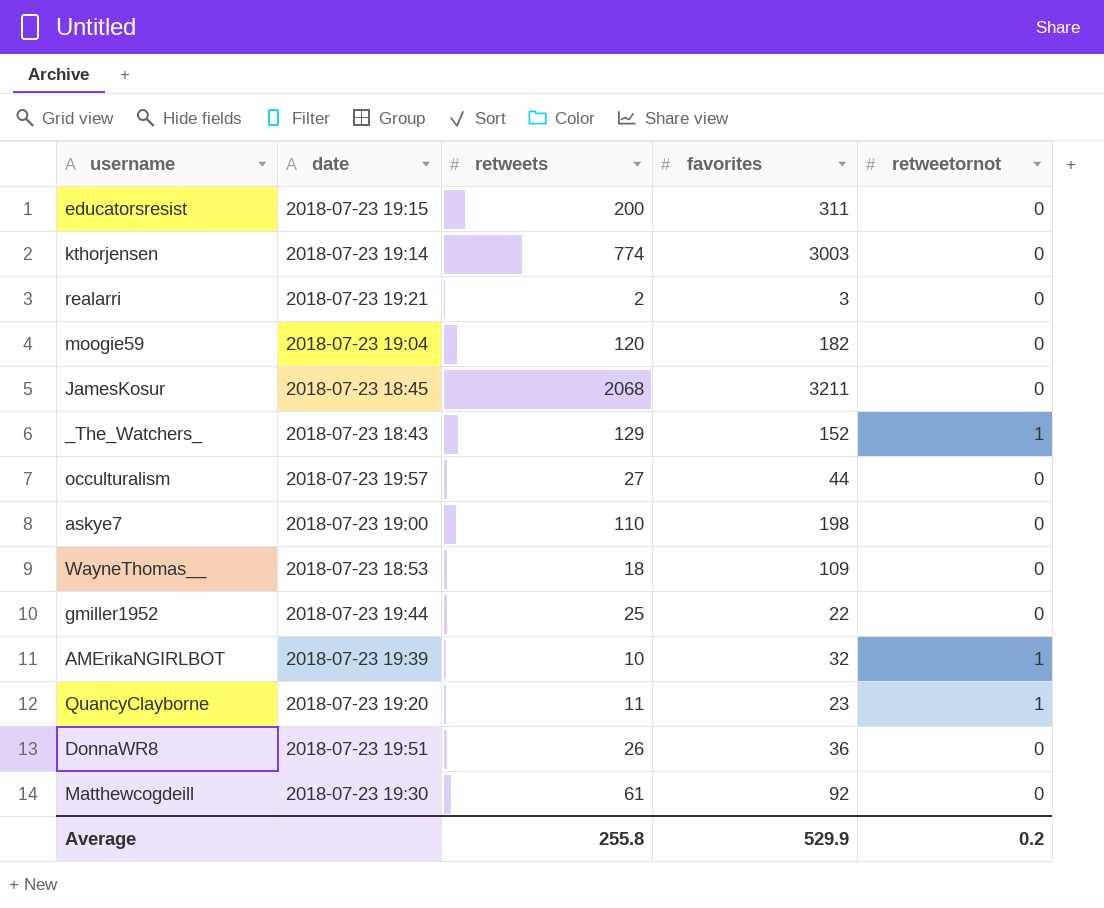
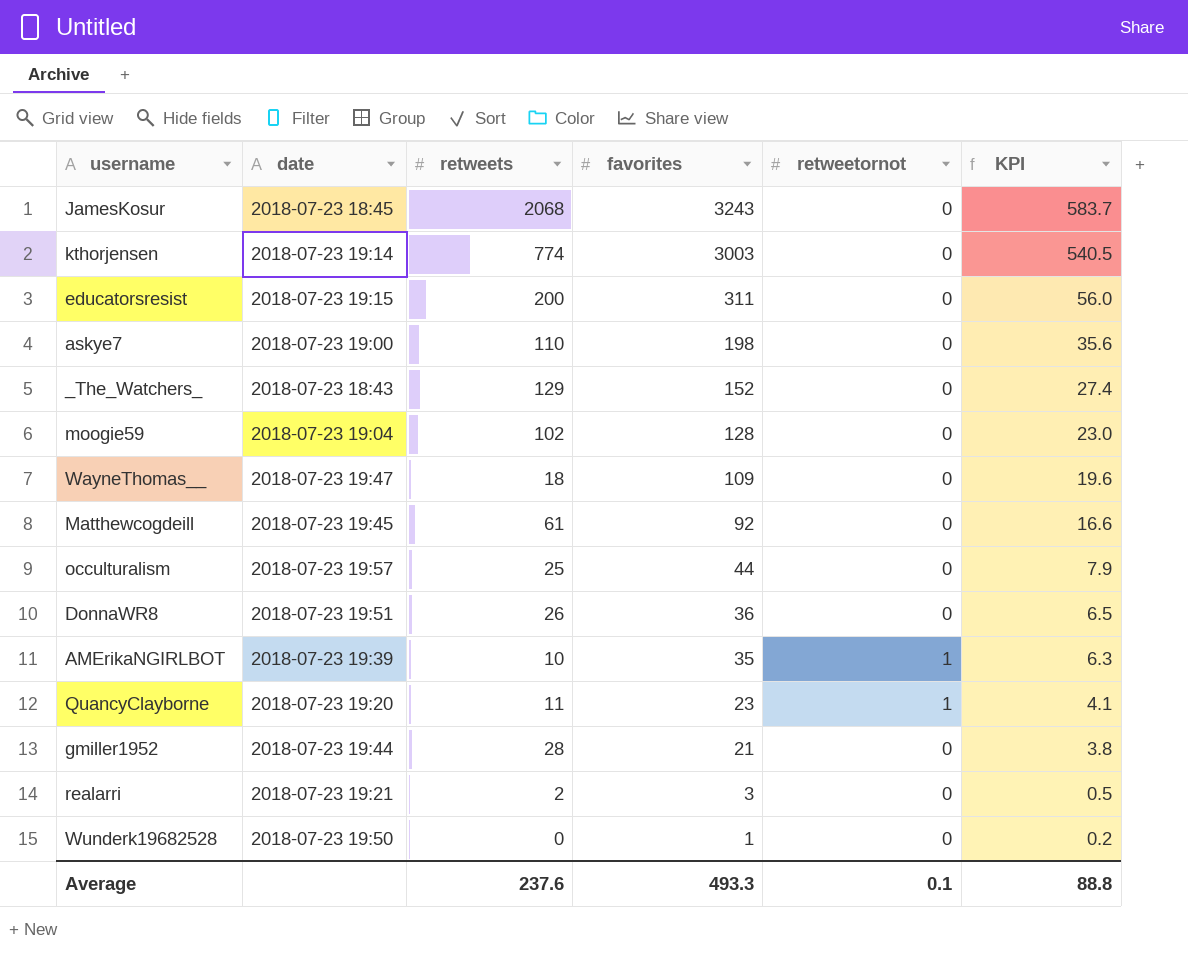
row order: none -> favorites descending
column KPI | formula: none -> [favorites] * 0.18
JamesKosur | favorites: 3211 -> 3243
_The_Watchers_ | retweetornot: 1 -> 0
moogie59 | retweets: 120 -> 102
moogie59 | favorites: 182 -> 128
WayneThomas__ | date: 2018-07-23 18:53 -> 2018-07-23 19:47
Matthewcogdeill | date: 2018-07-23 19:30 -> 2018-07-23 19:45
occulturalism | retweets: 27 -> 25
AMErikaNGIRLBOT | favorites: 32 -> 35
gmiller1952 | retweets: 25 -> 28
gmiller1952 | favorites: 22 -> 21
row Wunderk19682528: none -> 2018-07-23 19:50 | 0 | 1 | 0 | 0.2
Average | retweets: 255.8 -> 237.6
Average | favorites: 529.9 -> 493.3
Average | retweetornot: 0.2 -> 0.1

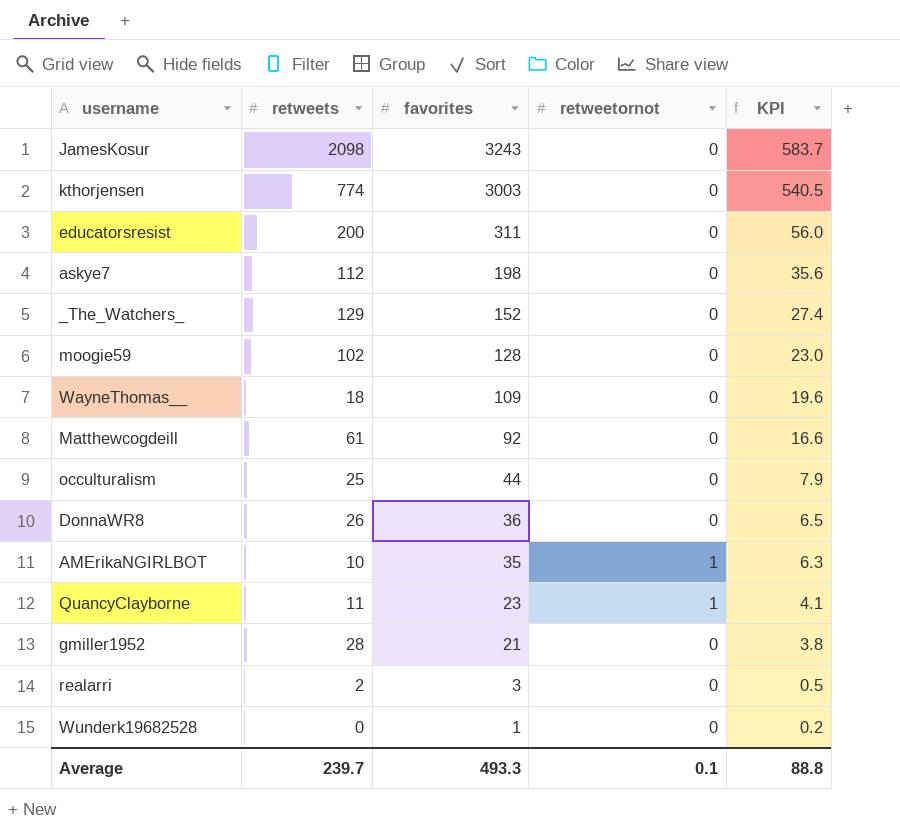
column date | position: 2 -> none
JamesKosur | retweets: 2068 -> 2098
askye7 | retweets: 110 -> 112
Average | retweets: 237.6 -> 239.7

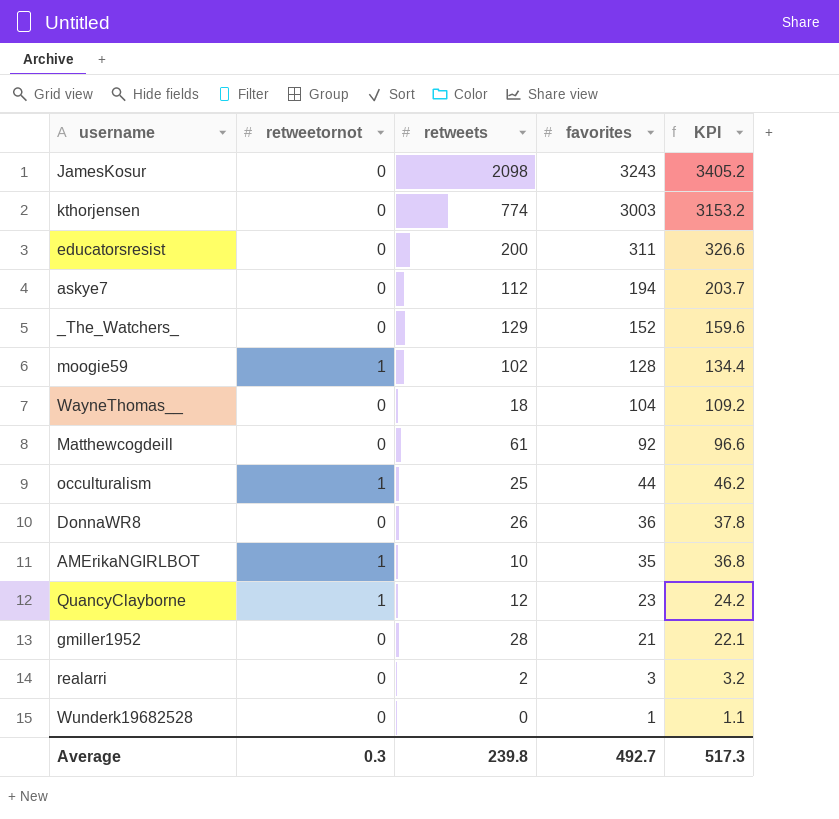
column retweetornot | position: 4 -> 2
column KPI | formula: [favorites] * 0.18 -> [favorites] * 1.05
askye7 | favorites: 198 -> 194
moogie59 | retweetornot: 0 -> 1
WayneThomas__ | favorites: 109 -> 104
occulturalism | retweetornot: 0 -> 1
QuancyClayborne | retweets: 11 -> 12
Average | retweetornot: 0.1 -> 0.3
Average | retweets: 239.7 -> 239.8
Average | favorites: 493.3 -> 492.7
Average | KPI: 88.8 -> 517.3

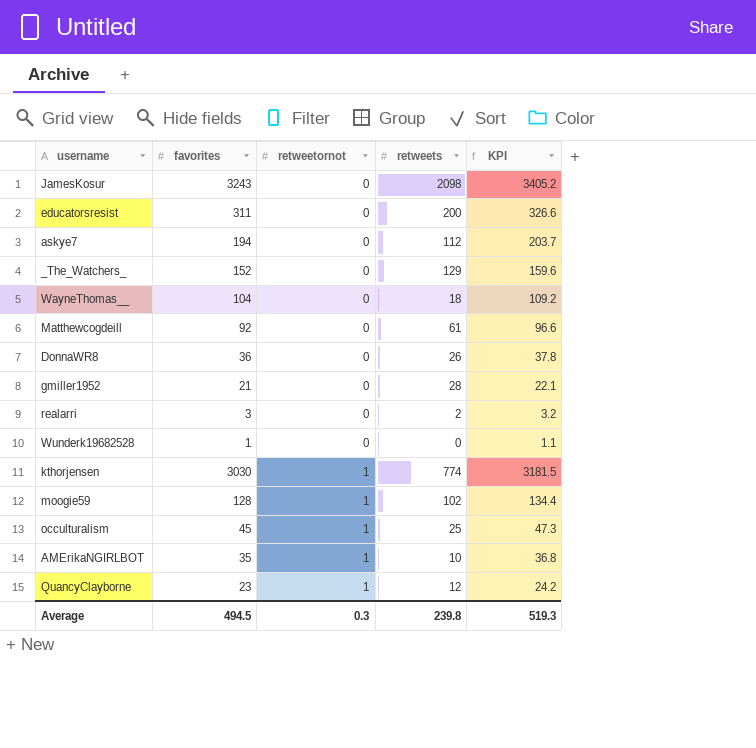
row order: favorites descending -> retweetornot ascending
column favorites | position: 4 -> 2
kthorjensen | favorites: 3003 -> 3030
kthorjensen | retweetornot: 0 -> 1
kthorjensen | KPI: 3153.2 -> 3181.5
occulturalism | favorites: 44 -> 45
occulturalism | KPI: 46.2 -> 47.3
Average | favorites: 492.7 -> 494.5
Average | KPI: 517.3 -> 519.3

